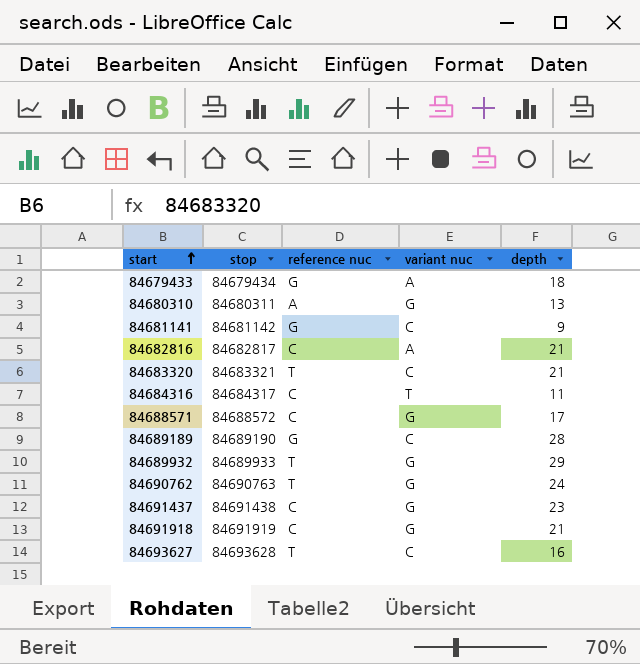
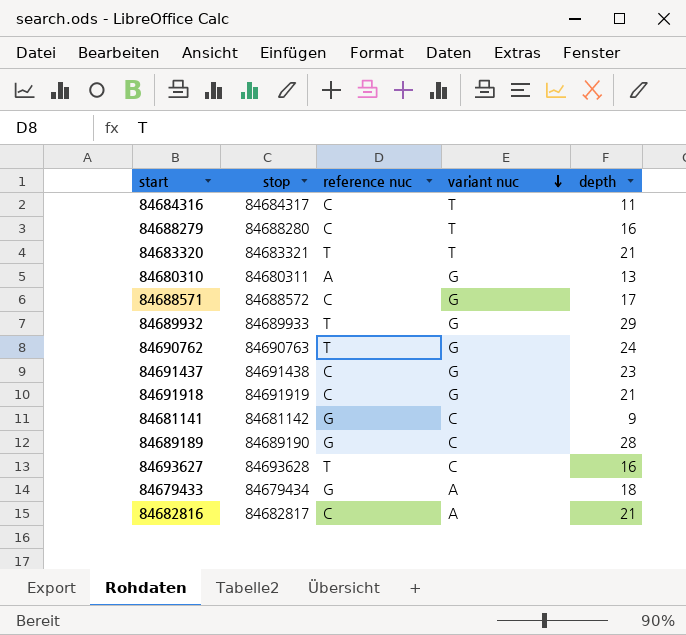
row order: start ascending -> variant nuc descending
row 84688279: none -> 84688280 | C | T | 16
84683320 | variant nuc: C -> T

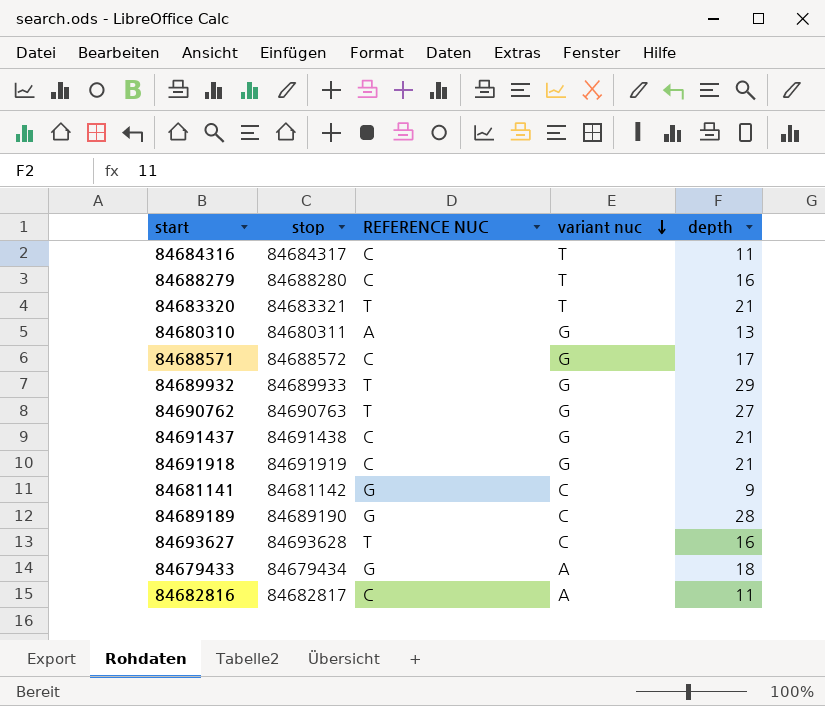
column name: reference nuc -> REFERENCE NUC
84690762 | depth: 24 -> 27
84691437 | depth: 23 -> 21
84682816 | depth: 21 -> 11

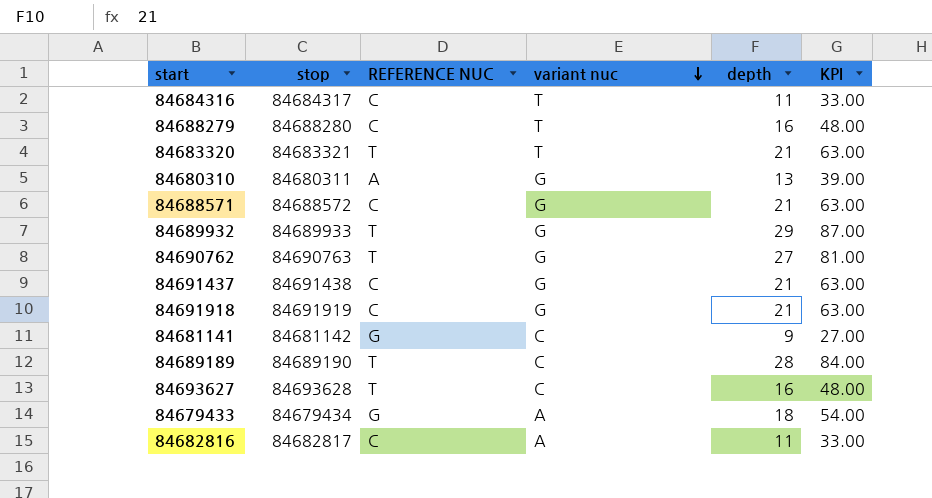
column KPI | formula: none -> [depth] * 3
84688571 | depth: 17 -> 21
84689189 | REFERENCE NUC: G -> T

